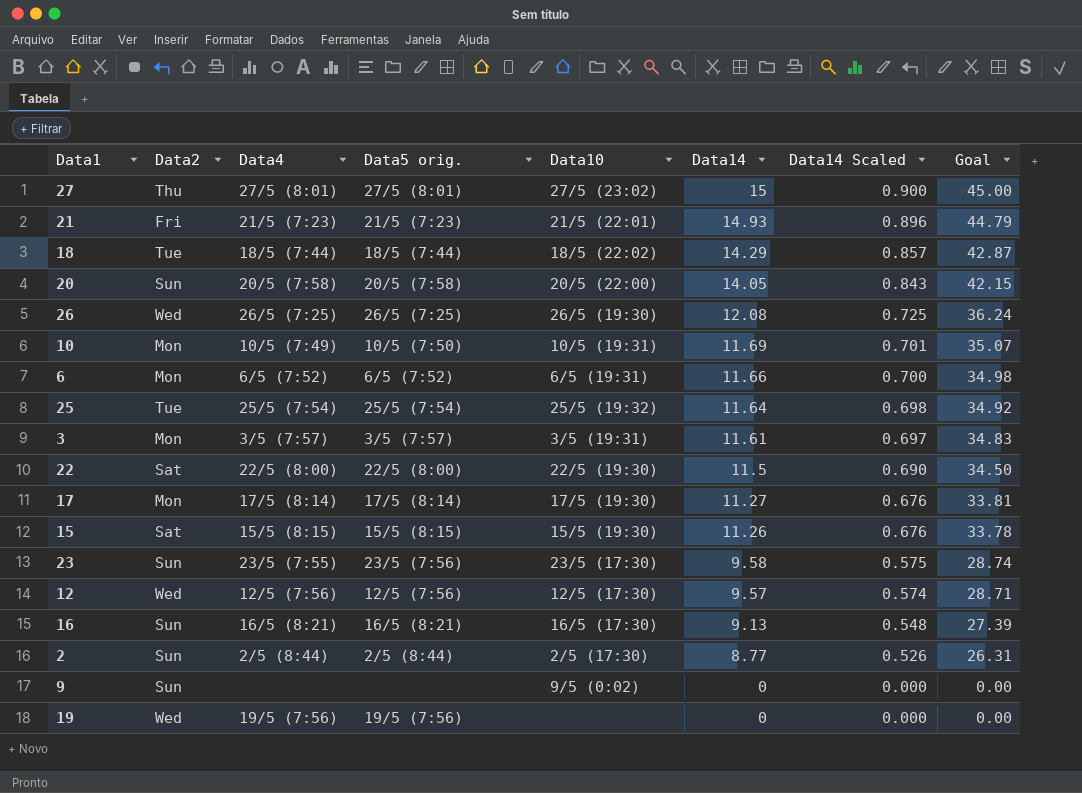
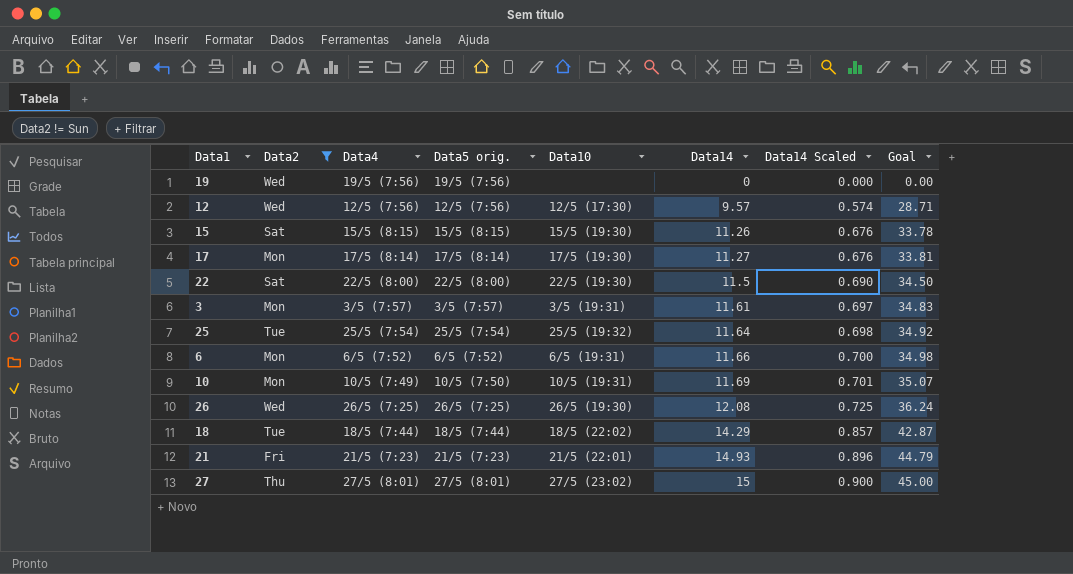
filter: none -> Data2 != Sun
row order: Data14 descending -> Data14 ascending

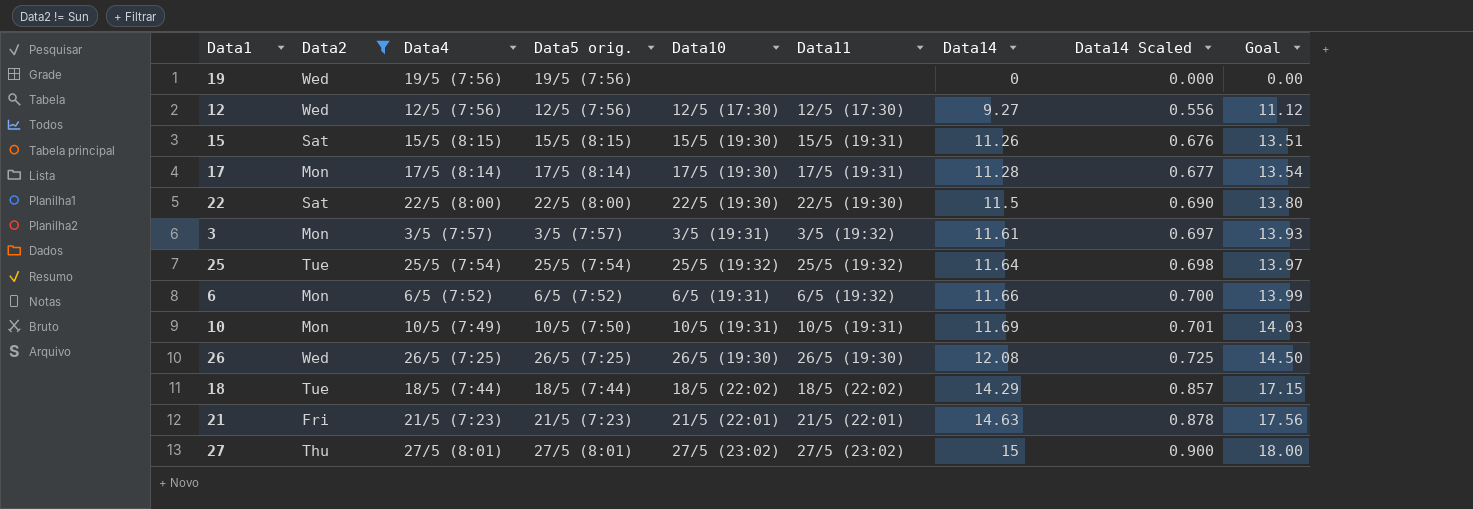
column Data11 | position: none -> 6
column Goal | formula: [Data14] * 3 -> [Data14] * 1.2
12 | Data14: 9.57 -> 9.27
12 | Data14 Scaled: 0.574 -> 0.556
17 | Data14: 11.27 -> 11.28
17 | Data14 Scaled: 0.676 -> 0.677
21 | Data14: 14.93 -> 14.63
21 | Data14 Scaled: 0.896 -> 0.878

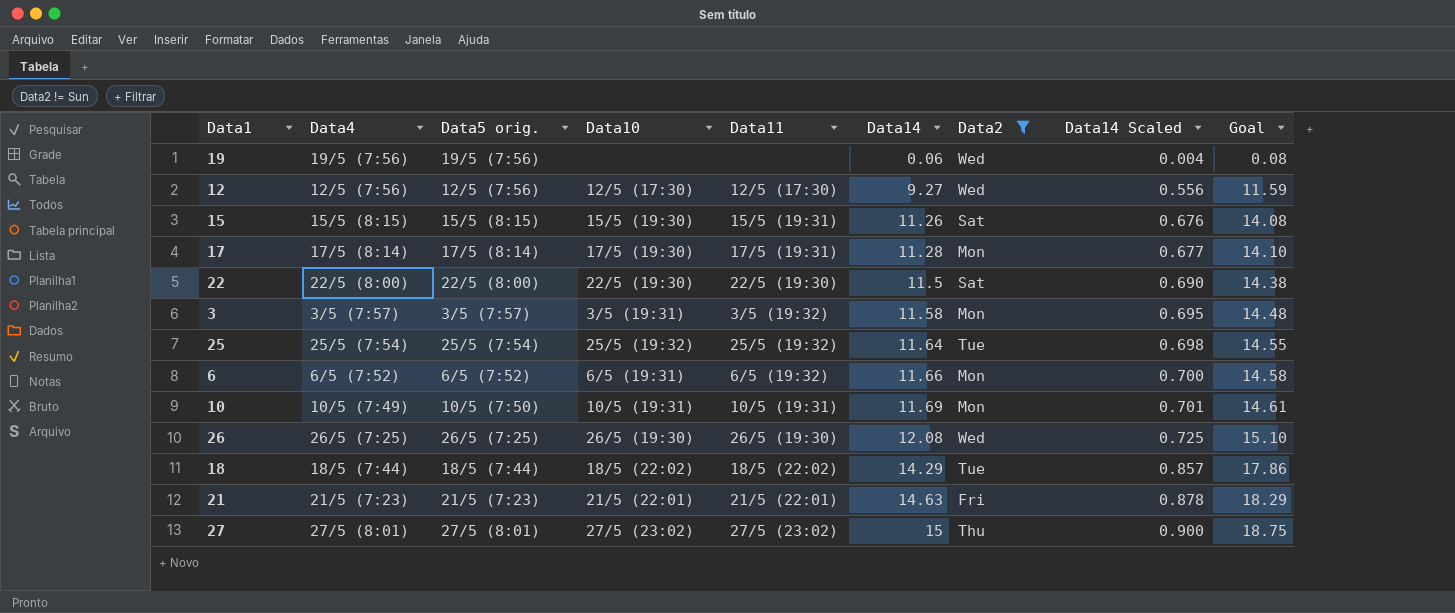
column Data2 | position: 2 -> 7
column Goal | formula: [Data14] * 1.2 -> [Data14] * 1.25
19 | Data14: 0 -> 0.06
19 | Data14 Scaled: 0.000 -> 0.004
3 | Data14: 11.61 -> 11.58
3 | Data14 Scaled: 0.697 -> 0.695

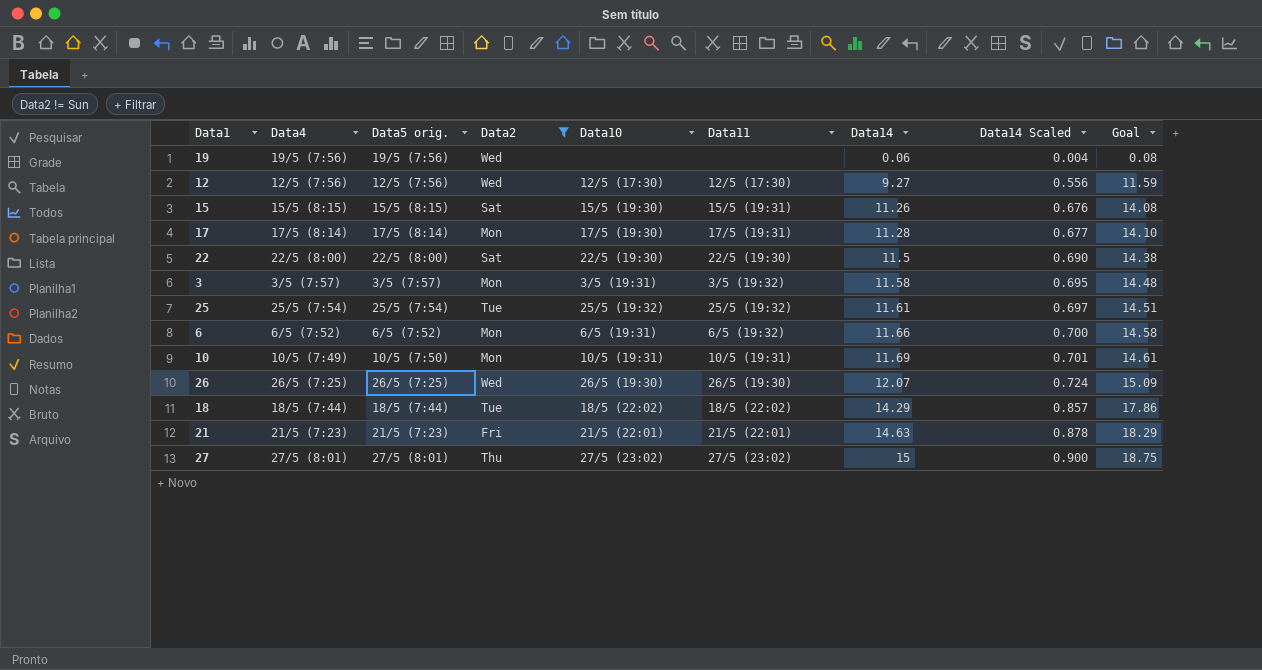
column Data2 | position: 7 -> 4
25 | Data14: 11.64 -> 11.61
25 | Data14 Scaled: 0.698 -> 0.697
25 | Goal: 14.55 -> 14.51
26 | Data14: 12.08 -> 12.07
26 | Data14 Scaled: 0.725 -> 0.724
26 | Goal: 15.10 -> 15.09

